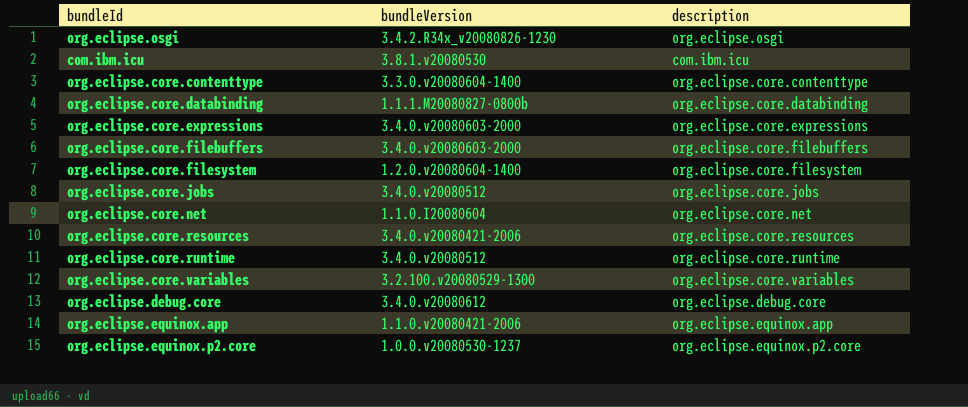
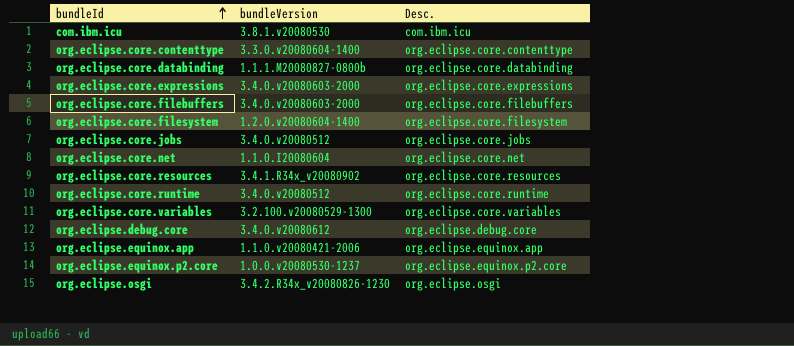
row order: none -> bundleId ascending
column name: description -> Desc.
org.eclipse.core.resources | bundleVersion: 3.4.0.v20080421-2006 -> 3.4.1.R34x_v20080902

